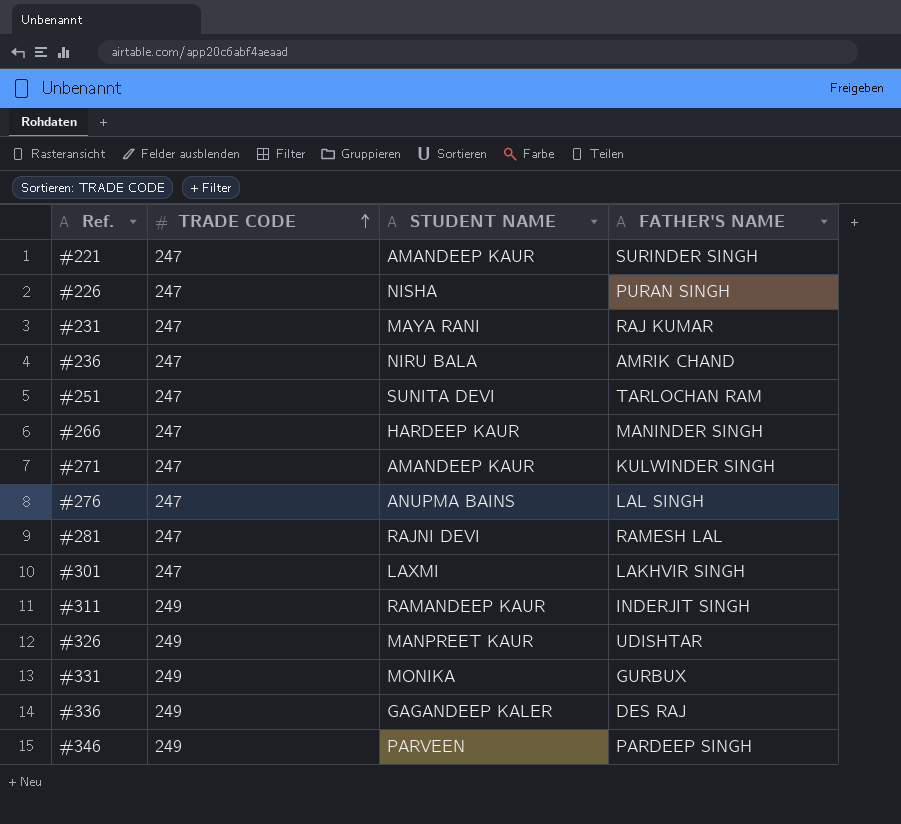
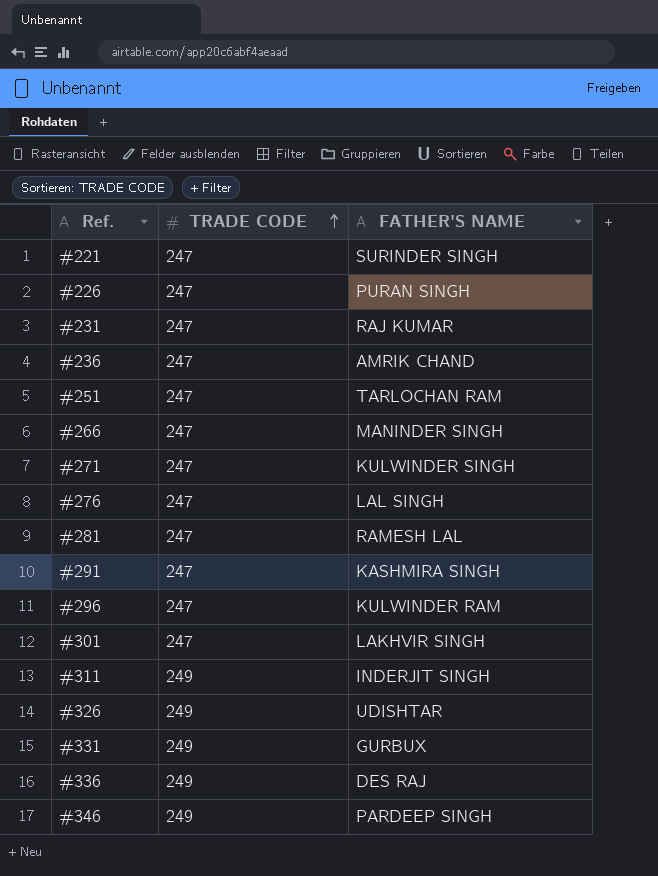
column STUDENT NAME | position: 3 -> none
row #291: none -> 247 | KASHMIRA SINGH
row #296: none -> 247 | KULWINDER RAM

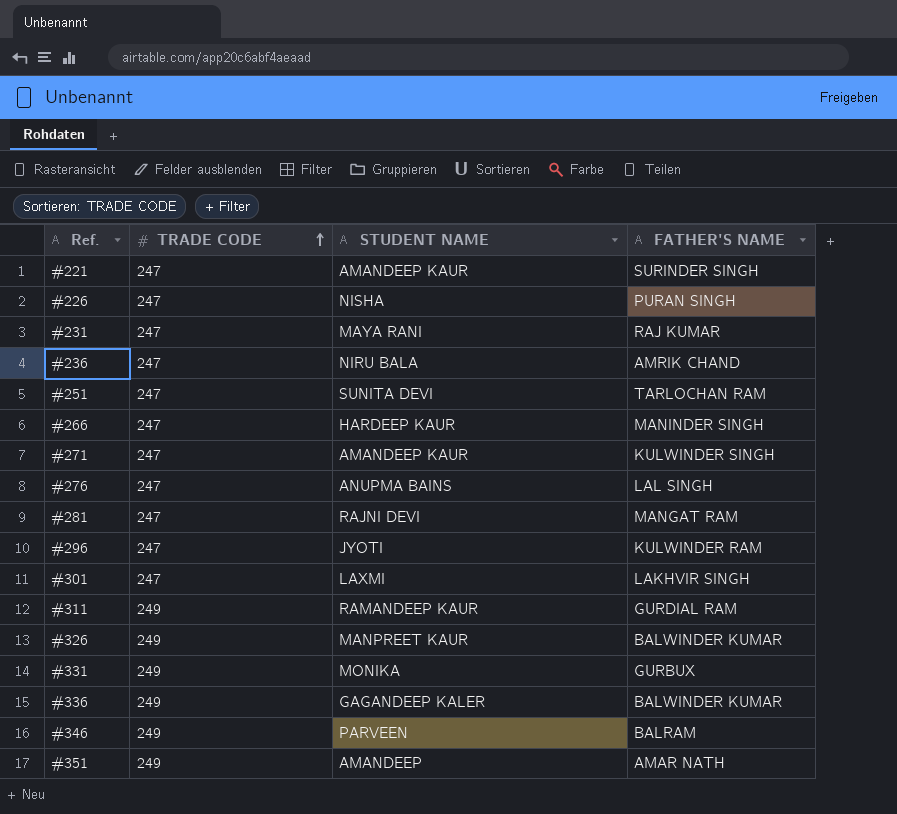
column STUDENT NAME | position: none -> 3
row #291: 247 | KASHMIRA SINGH -> none
#281 | FATHER'S NAME: RAMESH LAL -> MANGAT RAM
#311 | FATHER'S NAME: INDERJIT SINGH -> GURDIAL RAM
#326 | FATHER'S NAME: UDISHTAR -> BALWINDER KUMAR
#336 | FATHER'S NAME: DES RAJ -> BALWINDER KUMAR
#346 | FATHER'S NAME: PARDEEP SINGH -> BALRAM
row #351: none -> 249 | AMANDEEP | AMAR NATH

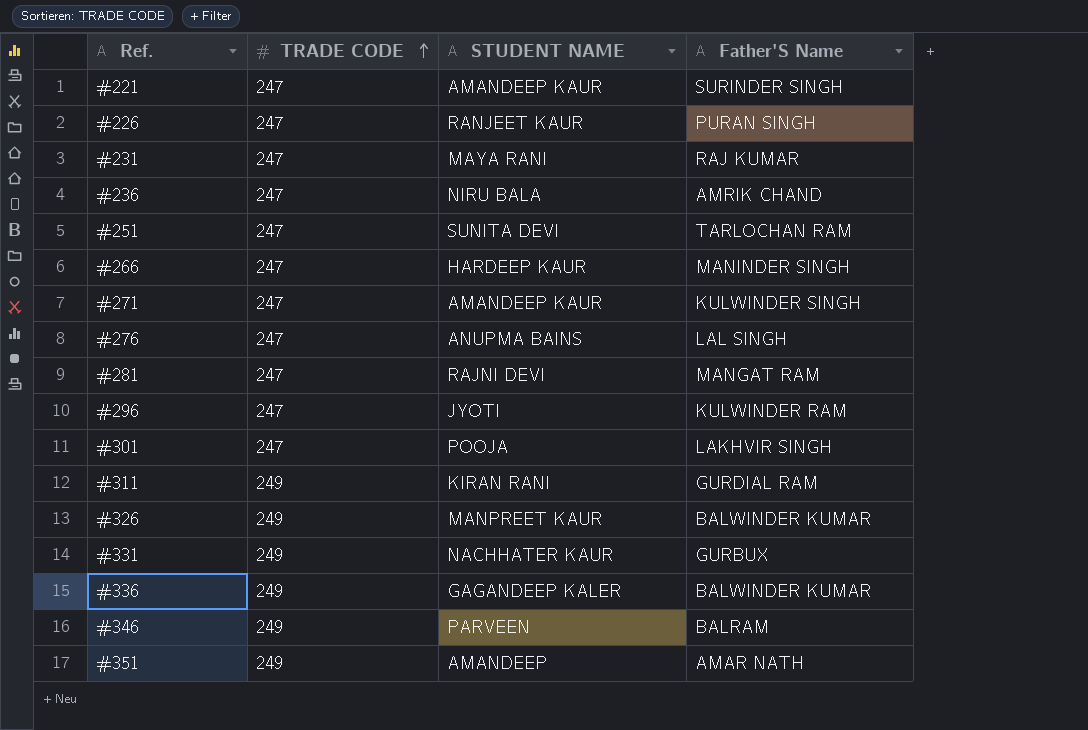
column name: FATHER'S NAME -> Father'S Name
#226 | STUDENT NAME: NISHA -> RANJEET KAUR
#301 | STUDENT NAME: LAXMI -> POOJA
#311 | STUDENT NAME: RAMANDEEP KAUR -> KIRAN RANI
#331 | STUDENT NAME: MONIKA -> NACHHATER KAUR

